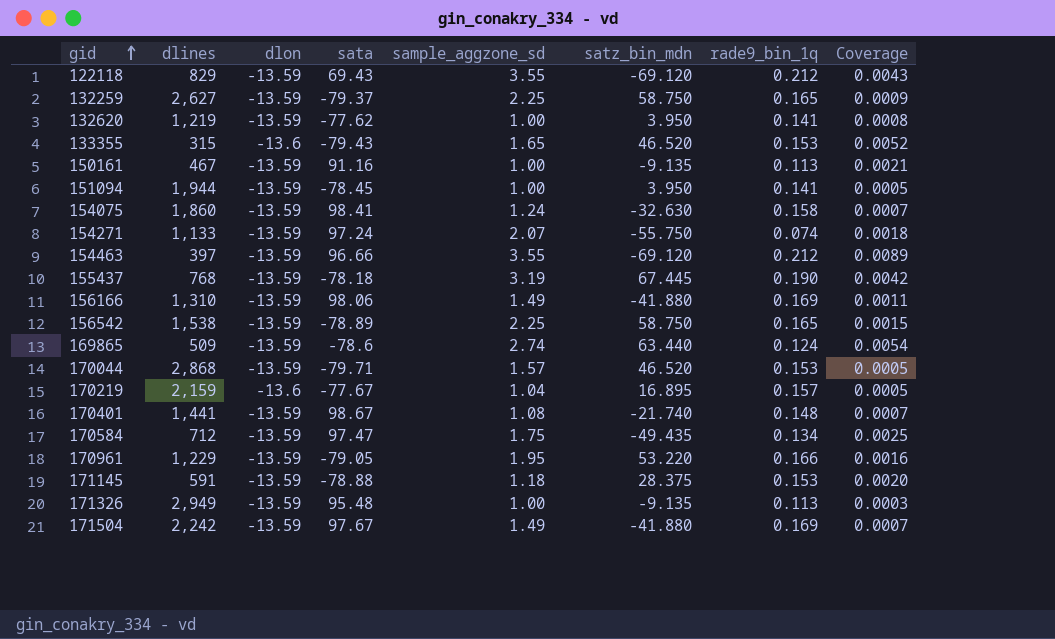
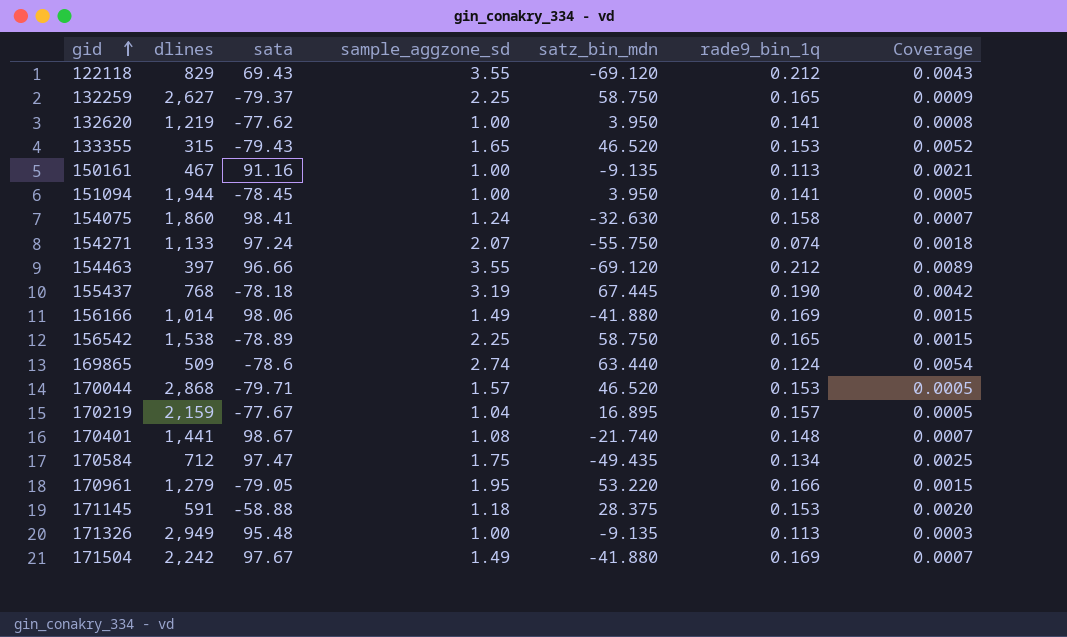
column dlon | position: 3 -> none
156166 | dlines: 1,310 -> 1,014
156166 | Coverage: 0.0011 -> 0.0015
170961 | dlines: 1,229 -> 1,279
170961 | Coverage: 0.0016 -> 0.0015
171145 | sata: -78.88 -> -58.88

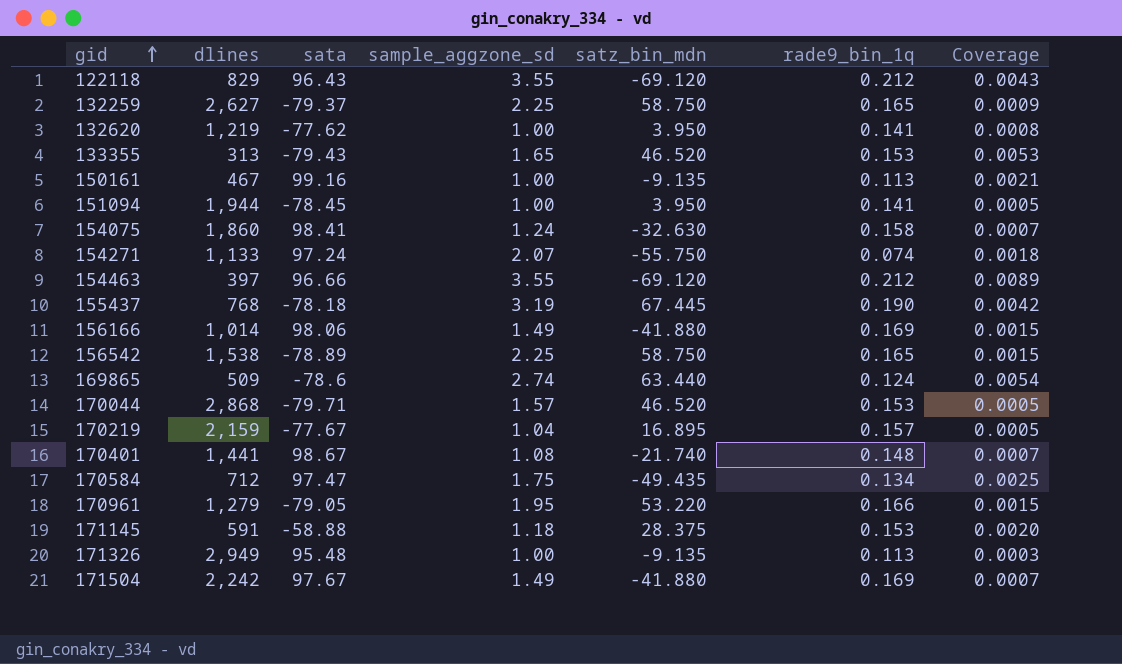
122118 | sata: 69.43 -> 96.43
133355 | dlines: 315 -> 313
133355 | Coverage: 0.0052 -> 0.0053
150161 | sata: 91.16 -> 99.16

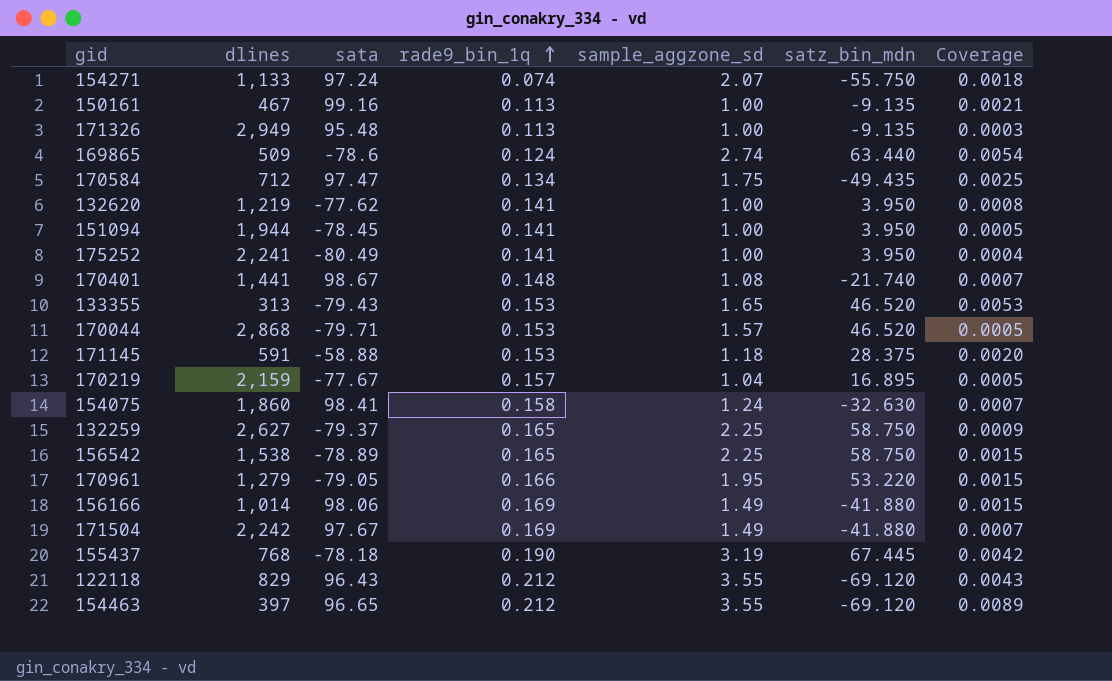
row order: gid ascending -> rade9_bin_1q ascending
column rade9_bin_1q | position: 6 -> 4
row 175252: none -> 2,241 | -80.49 | 0.141 | 1.00 | 3.950 | 0.0004
154463 | sata: 96.66 -> 96.65

